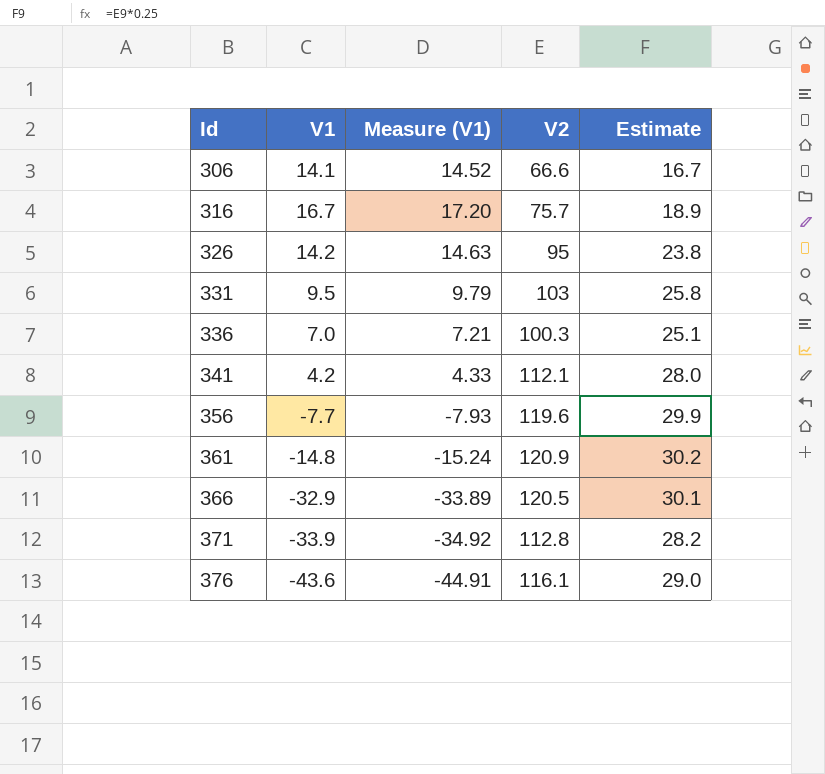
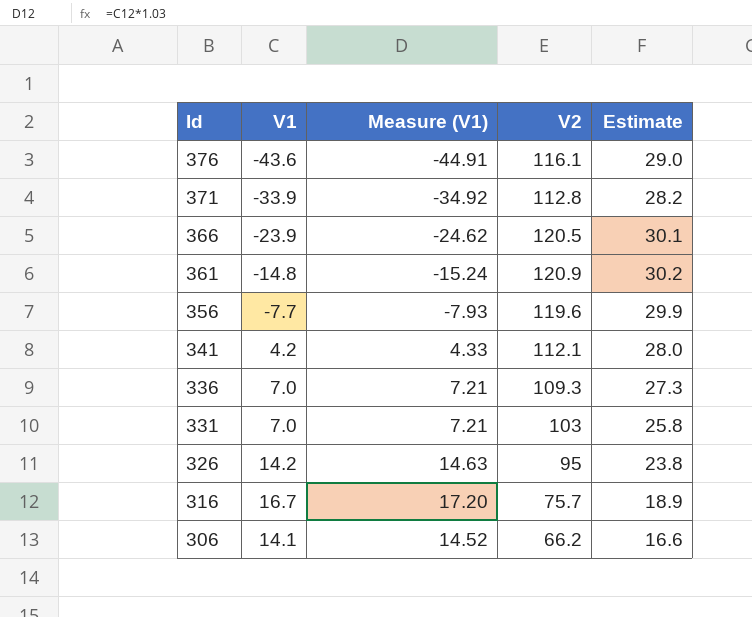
row order: Id ascending -> Id descending
366 | V1: -32.9 -> -23.9
366 | Measure (V1): -33.89 -> -24.62
336 | V2: 100.3 -> 109.3
336 | Estimate: 25.1 -> 27.3
331 | V1: 9.5 -> 7.0
331 | Measure (V1): 9.79 -> 7.21
306 | V2: 66.6 -> 66.2
306 | Estimate: 16.7 -> 16.6

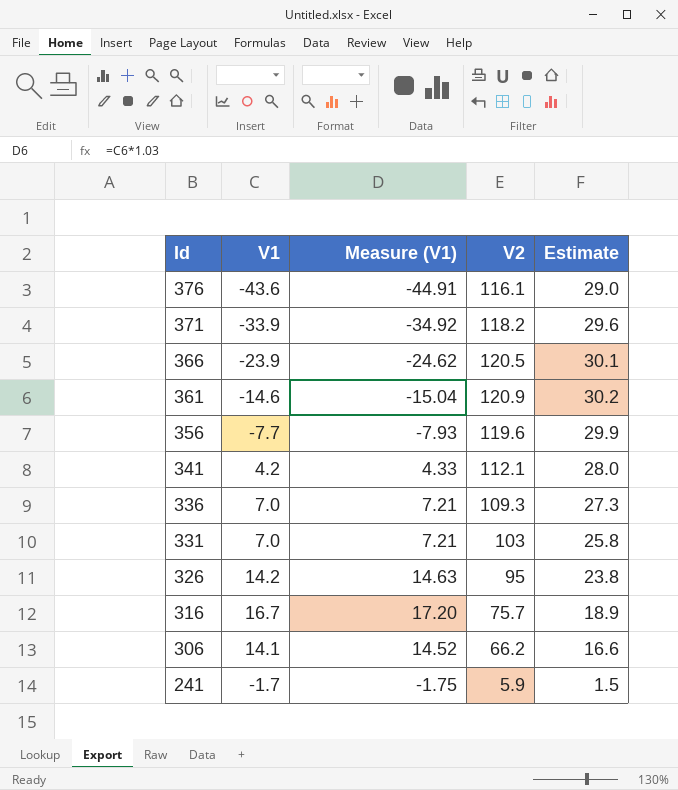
371 | V2: 112.8 -> 118.2
371 | Estimate: 28.2 -> 29.6
361 | V1: -14.8 -> -14.6
361 | Measure (V1): -15.24 -> -15.04
row 241: none -> -1.7 | -1.75 | 5.9 | 1.5

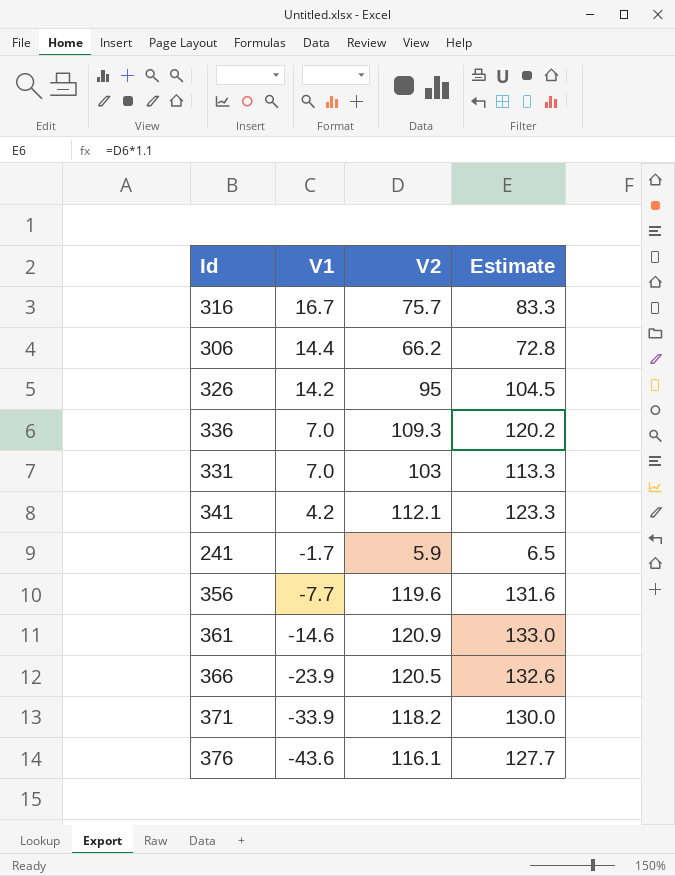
row order: Id descending -> V1 descending
column Measure (V1) | formula: [V1] * 1.03 -> none
column Estimate | formula: [V2] * 0.25 -> [V2] * 1.1
306 | V1: 14.1 -> 14.4

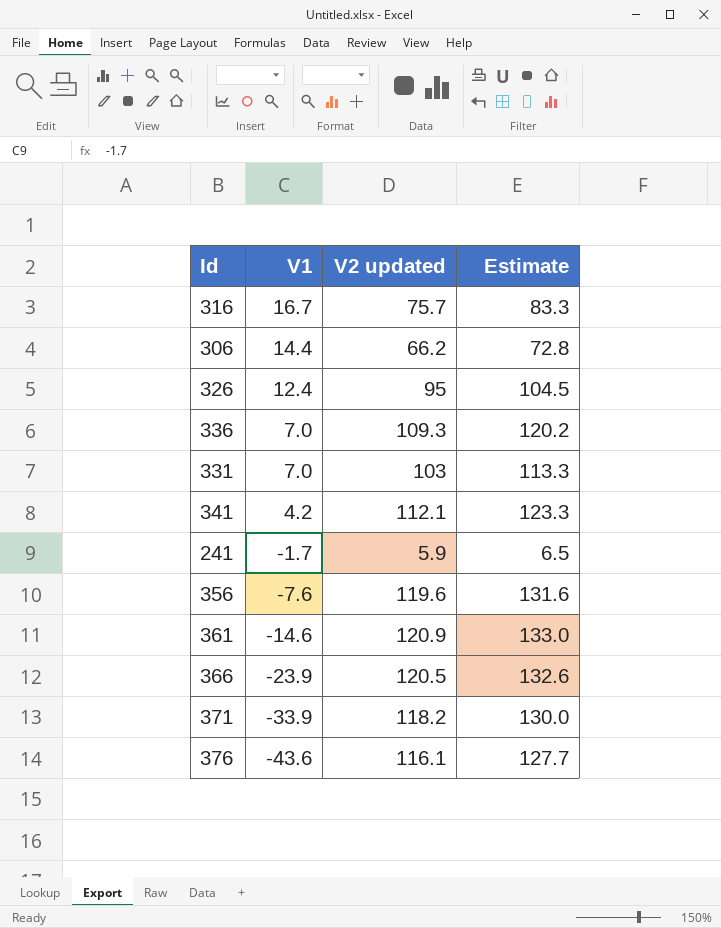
column name: V2 -> V2 updated
326 | V1: 14.2 -> 12.4
356 | V1: -7.7 -> -7.6

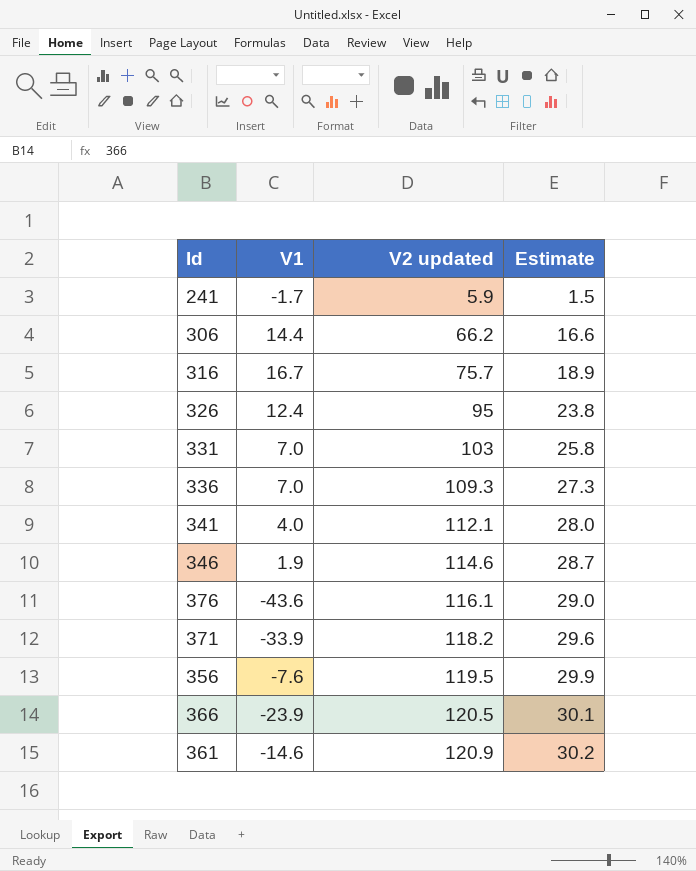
row order: V1 descending -> V2 updated ascending
column Estimate | formula: [V2 updated] * 1.1 -> [V2 updated] * 0.25
341 | V1: 4.2 -> 4.0
row 346: none -> 1.9 | 114.6 | 28.7
356 | V2 updated: 119.6 -> 119.5

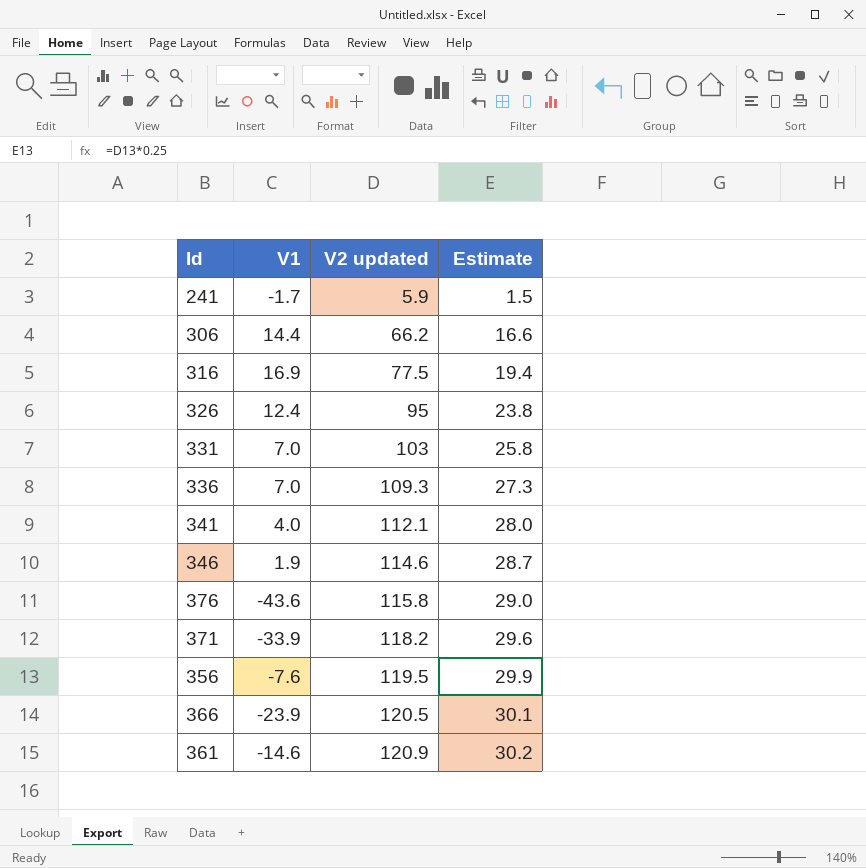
316 | V1: 16.7 -> 16.9
316 | V2 updated: 75.7 -> 77.5
316 | Estimate: 18.9 -> 19.4
376 | V2 updated: 116.1 -> 115.8

